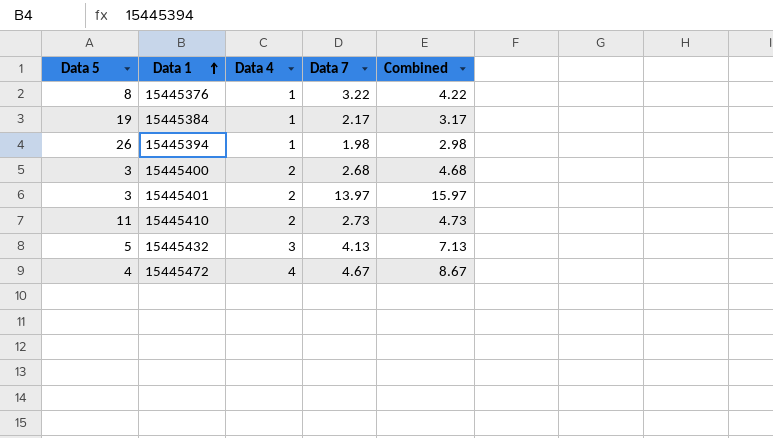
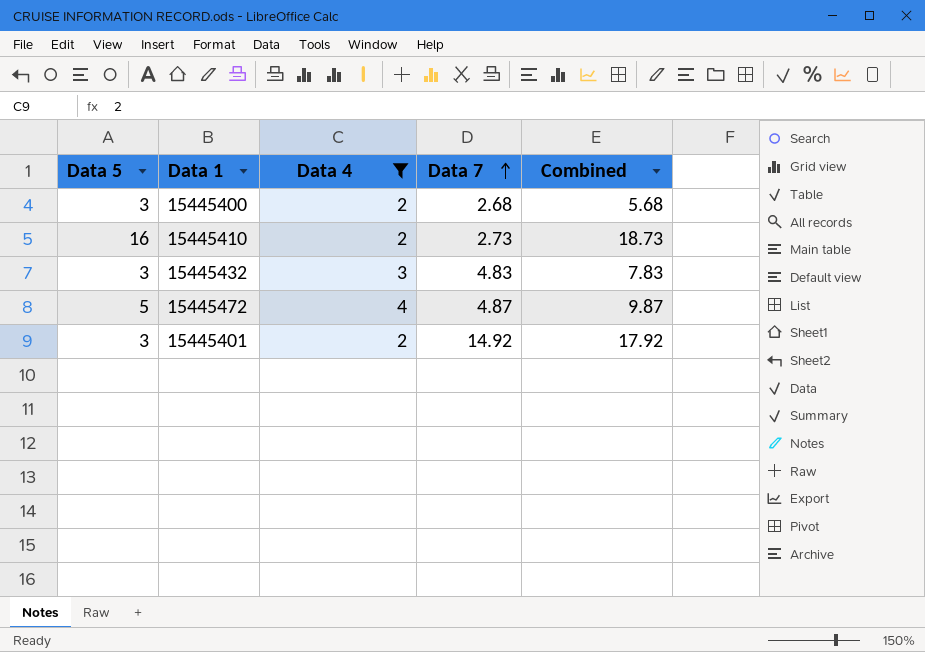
filter: none -> Data 4 != 1
row order: Data 1 ascending -> Data 7 ascending
column Combined | formula: [Data 4] + [Data 7] -> [Data 5] + [Data 7]
15445410 | Data 5: 11 -> 16
15445432 | Data 5: 5 -> 3
15445432 | Data 7: 4.13 -> 4.83
15445472 | Data 5: 4 -> 5
15445472 | Data 7: 4.67 -> 4.87
15445401 | Data 7: 13.97 -> 14.92

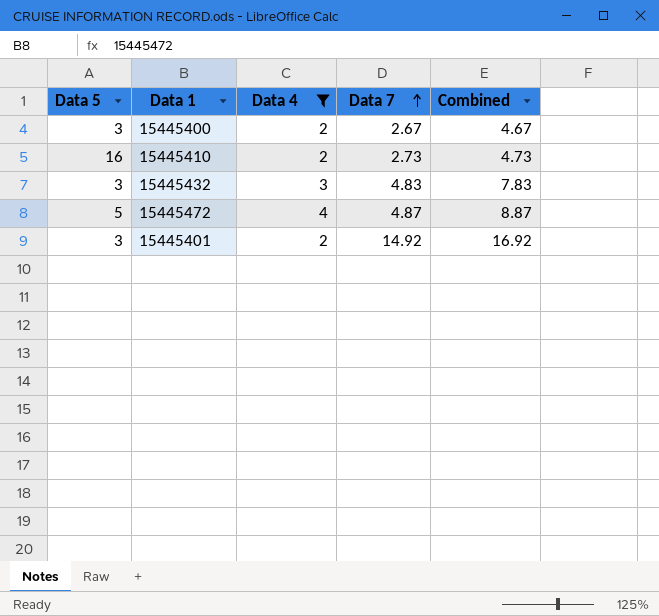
column Combined | formula: [Data 5] + [Data 7] -> [Data 4] + [Data 7]
15445400 | Data 7: 2.68 -> 2.67

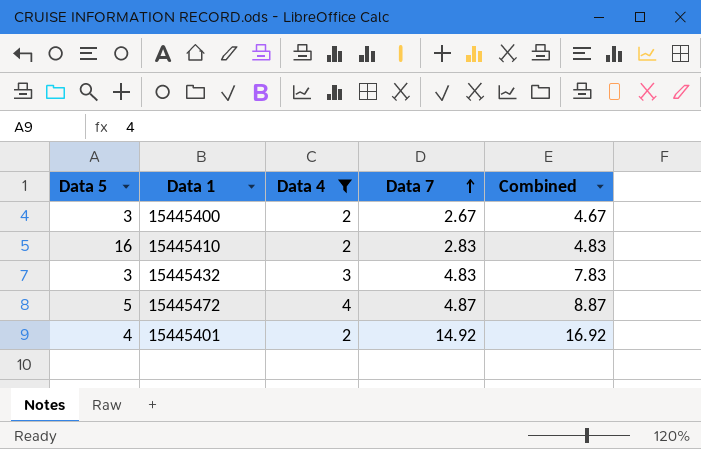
15445410 | Data 7: 2.73 -> 2.83
15445410 | Combined: 4.73 -> 4.83
15445401 | Data 5: 3 -> 4

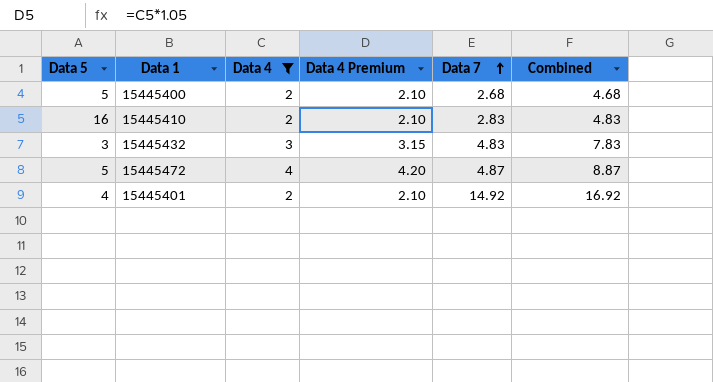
column Data 4 Premium | formula: none -> [Data 4] * 1.05
15445400 | Data 5: 3 -> 5
15445400 | Data 7: 2.67 -> 2.68
15445400 | Combined: 4.67 -> 4.68

